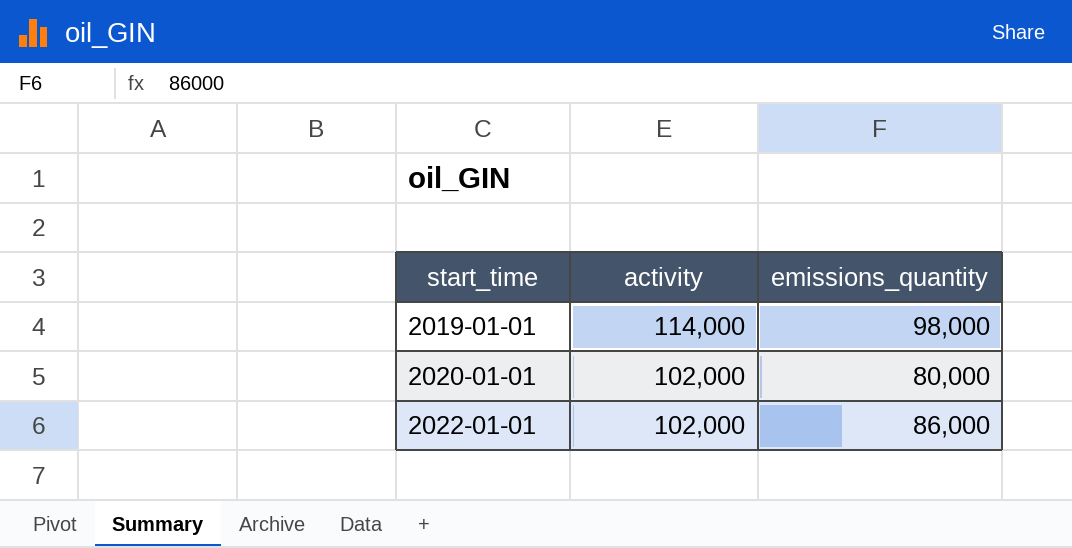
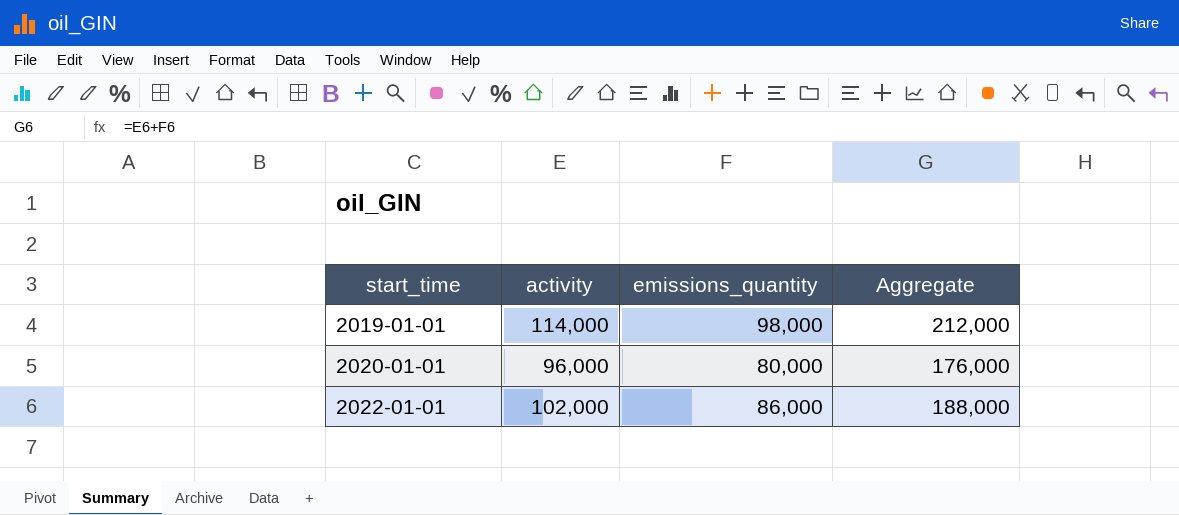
column Aggregate | formula: none -> [activity] + [emissions_quantity]
2020-01-01 | activity: 102,000 -> 96,000

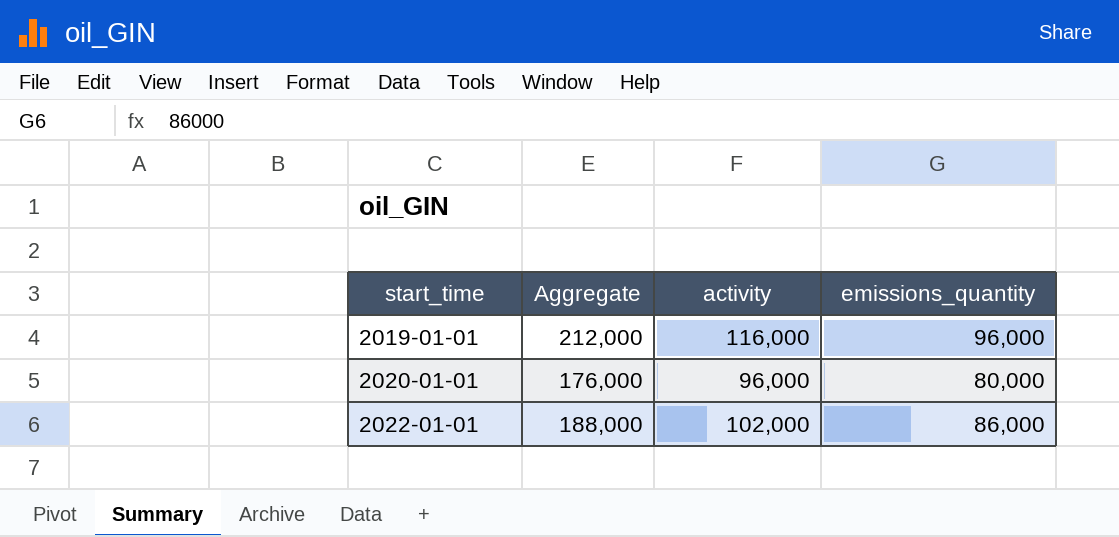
column Aggregate | position: 4 -> 2
2019-01-01 | activity: 114,000 -> 116,000
2019-01-01 | emissions_quantity: 98,000 -> 96,000

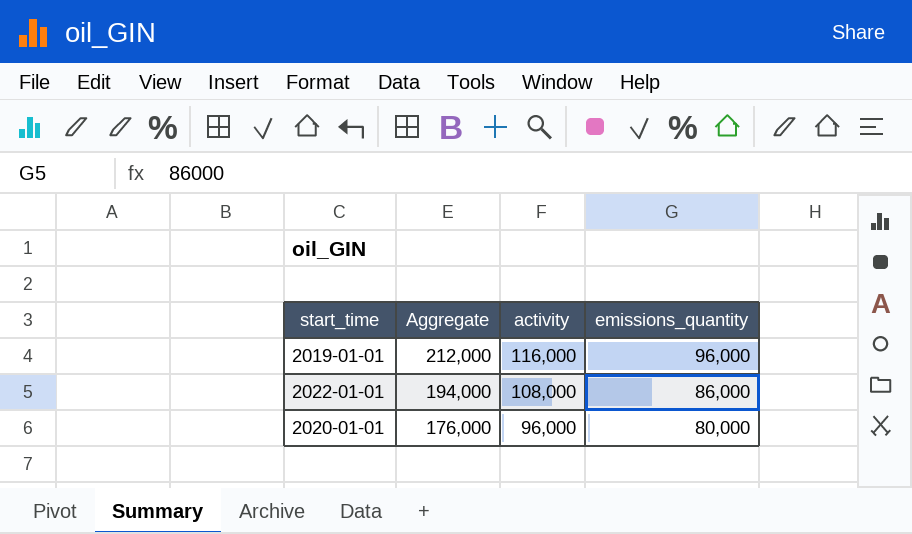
row order: start_time ascending -> Aggregate descending
2022-01-01 | Aggregate: 188,000 -> 194,000
2022-01-01 | activity: 102,000 -> 108,000

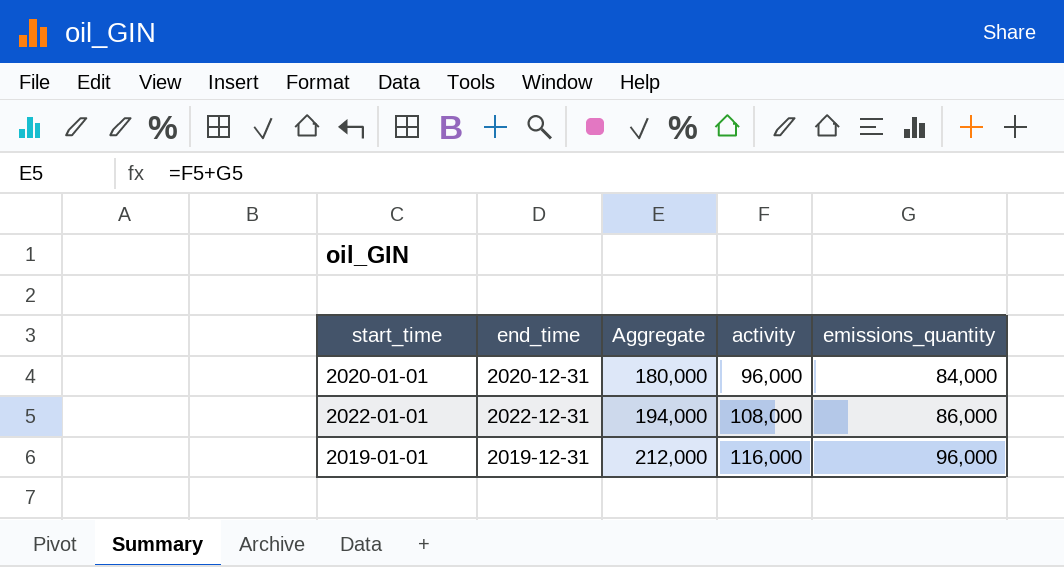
row order: Aggregate descending -> Aggregate ascending
column end_time | position: none -> 2
2020-01-01 | Aggregate: 176,000 -> 180,000
2020-01-01 | emissions_quantity: 80,000 -> 84,000

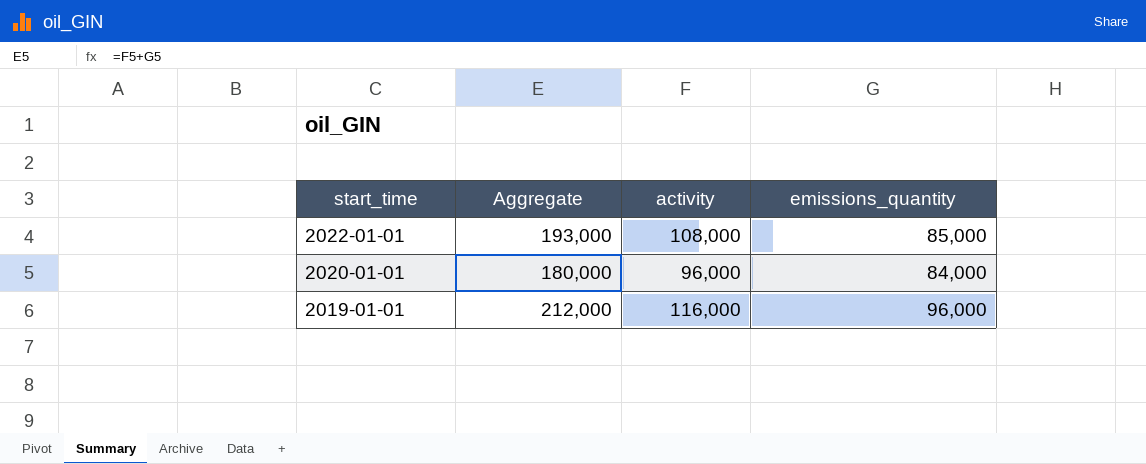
row order: Aggregate ascending -> start_time descending
column end_time | position: 2 -> none
2022-01-01 | Aggregate: 194,000 -> 193,000
2022-01-01 | emissions_quantity: 86,000 -> 85,000

